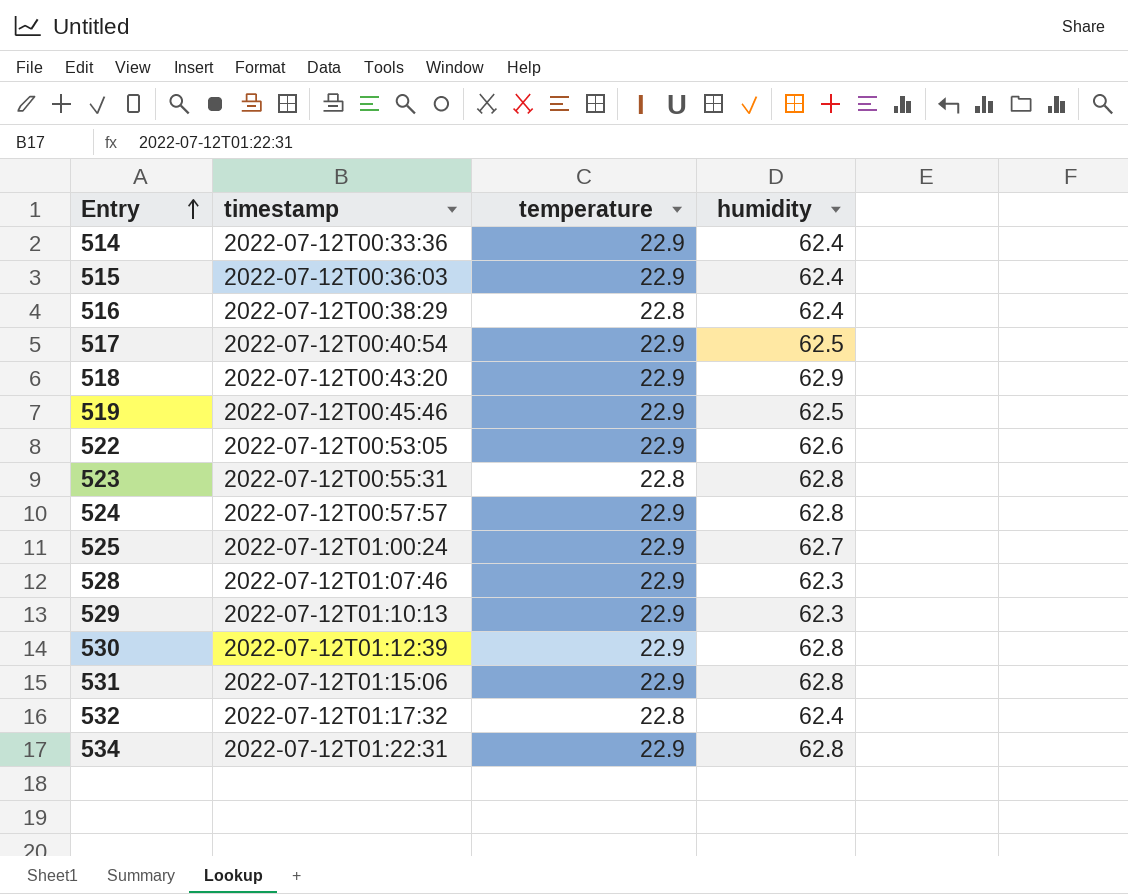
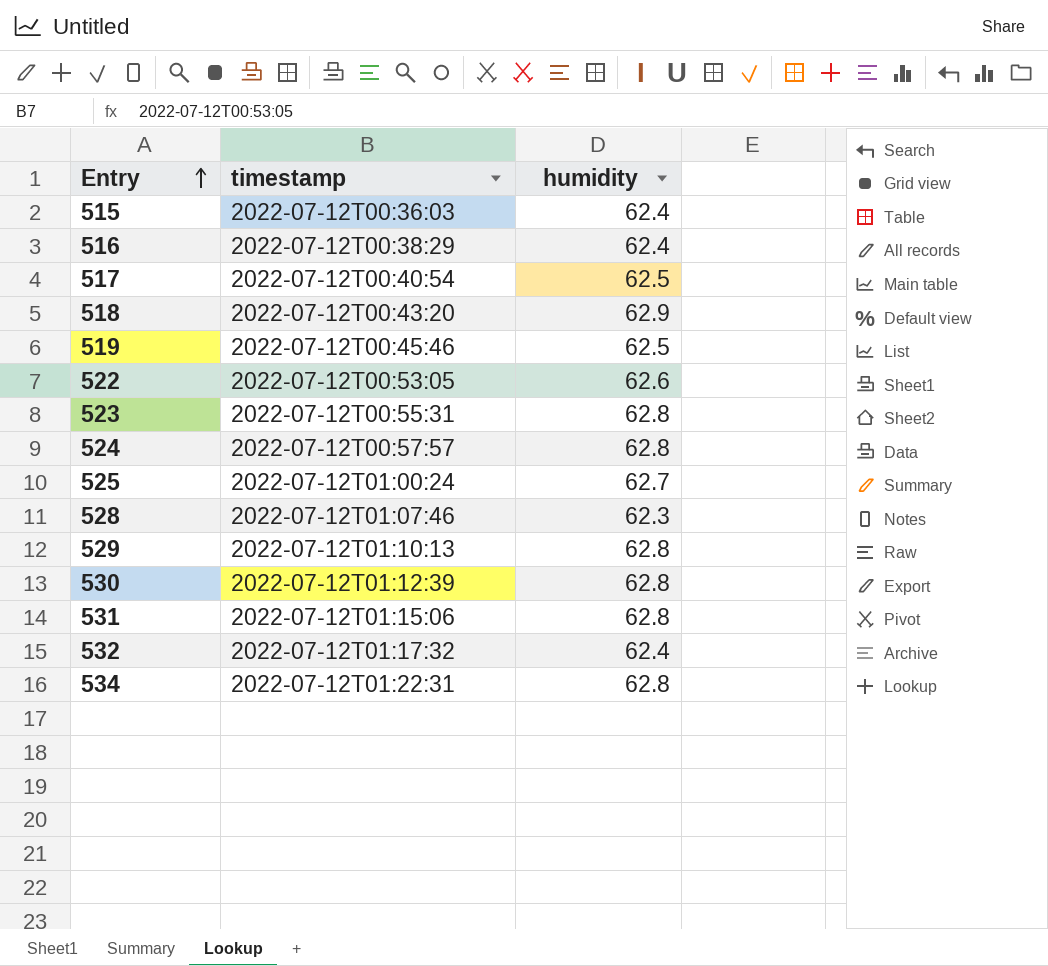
column temperature | position: 3 -> none
row 514: 2022-07-12T00:33:36 | 22.9 | 62.4 -> none
529 | humidity: 62.3 -> 62.8

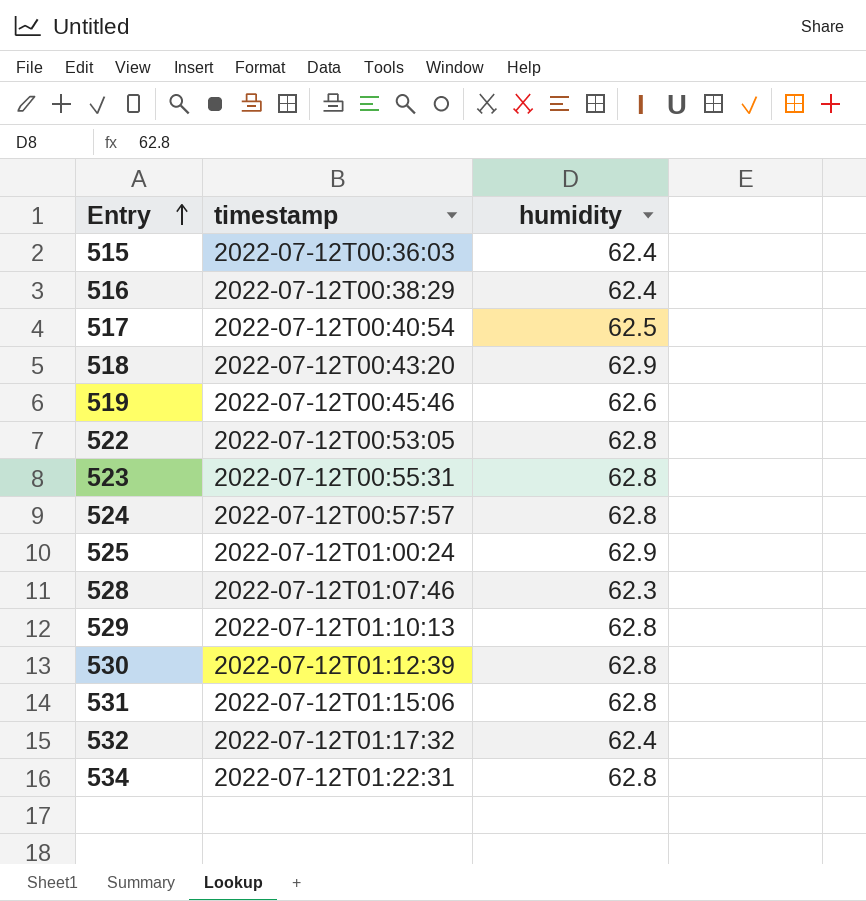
519 | humidity: 62.5 -> 62.6
522 | humidity: 62.6 -> 62.8
525 | humidity: 62.7 -> 62.9

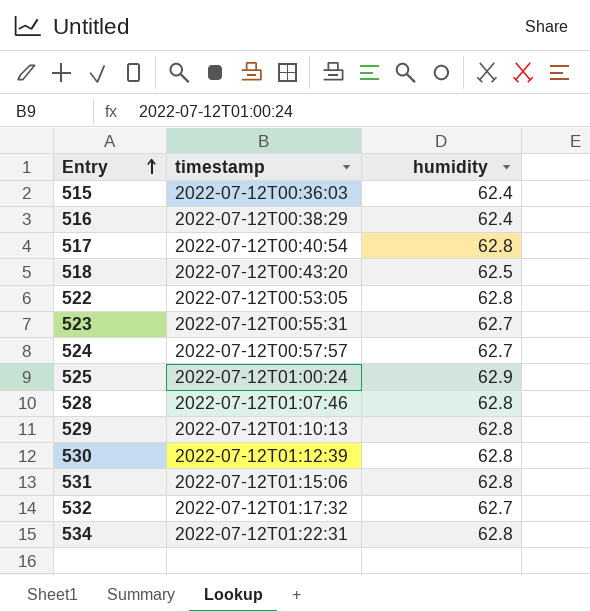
row 519: 2022-07-12T00:45:46 | 62.6 -> none
517 | humidity: 62.5 -> 62.8
518 | humidity: 62.9 -> 62.5
523 | humidity: 62.8 -> 62.7
524 | humidity: 62.8 -> 62.7
528 | humidity: 62.3 -> 62.8
532 | humidity: 62.4 -> 62.7

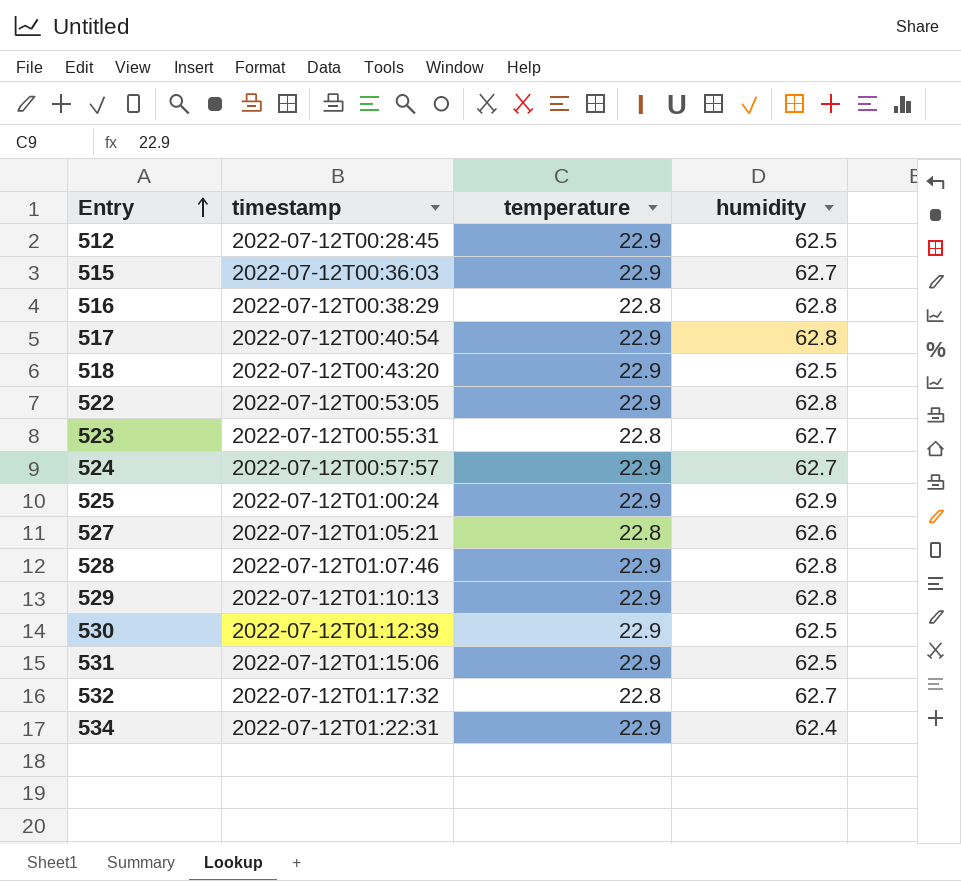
column temperature | position: none -> 3
row 512: none -> 2022-07-12T00:28:45 | 22.9 | 62.5
515 | humidity: 62.4 -> 62.7
516 | humidity: 62.4 -> 62.8
row 527: none -> 2022-07-12T01:05:21 | 22.8 | 62.6
530 | humidity: 62.8 -> 62.5
531 | humidity: 62.8 -> 62.5
534 | humidity: 62.8 -> 62.4

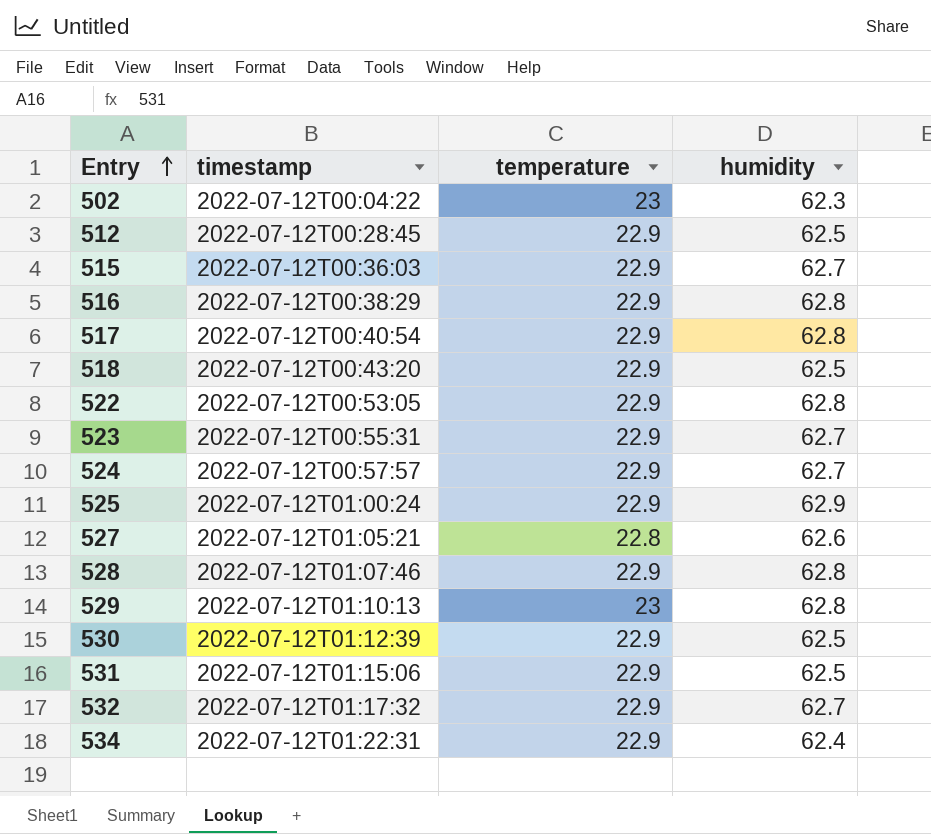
row 502: none -> 2022-07-12T00:04:22 | 23 | 62.3
516 | temperature: 22.8 -> 22.9
523 | temperature: 22.8 -> 22.9
529 | temperature: 22.9 -> 23
532 | temperature: 22.8 -> 22.9

